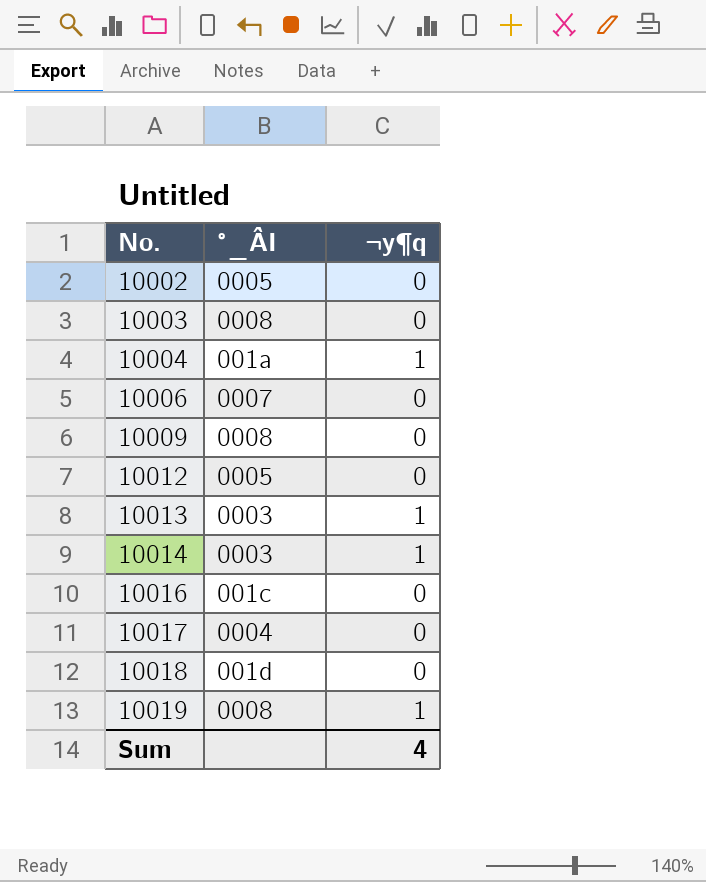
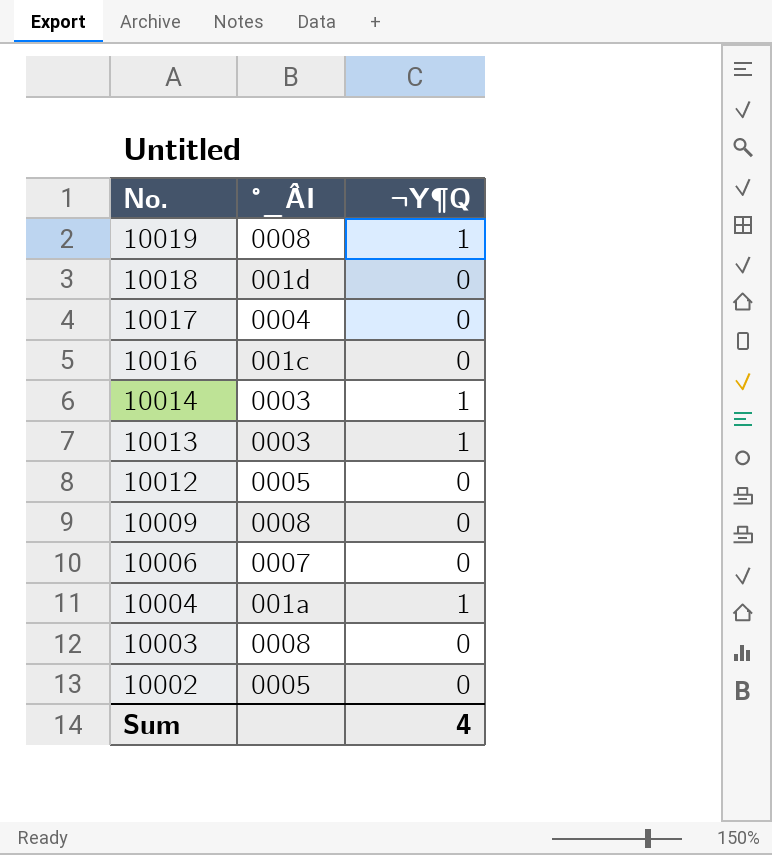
row order: No. ascending -> No. descending
column name: ¬y¶q -> ¬Y¶Q

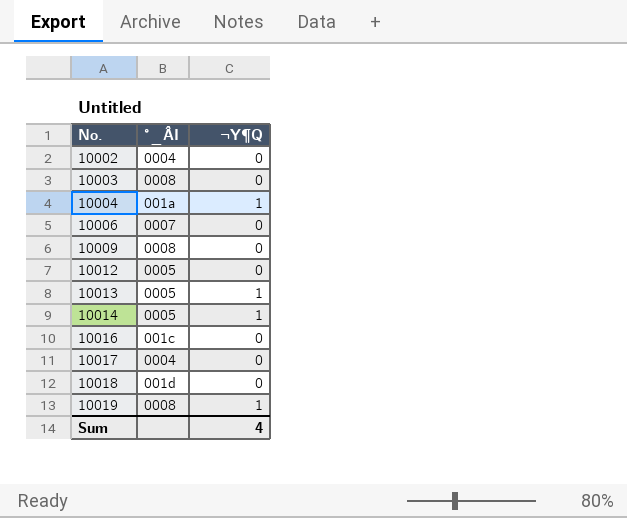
row order: No. descending -> No. ascending
10002 | °_ÂI: 0005 -> 0004
10013 | °_ÂI: 0003 -> 0005
10014 | °_ÂI: 0003 -> 0005

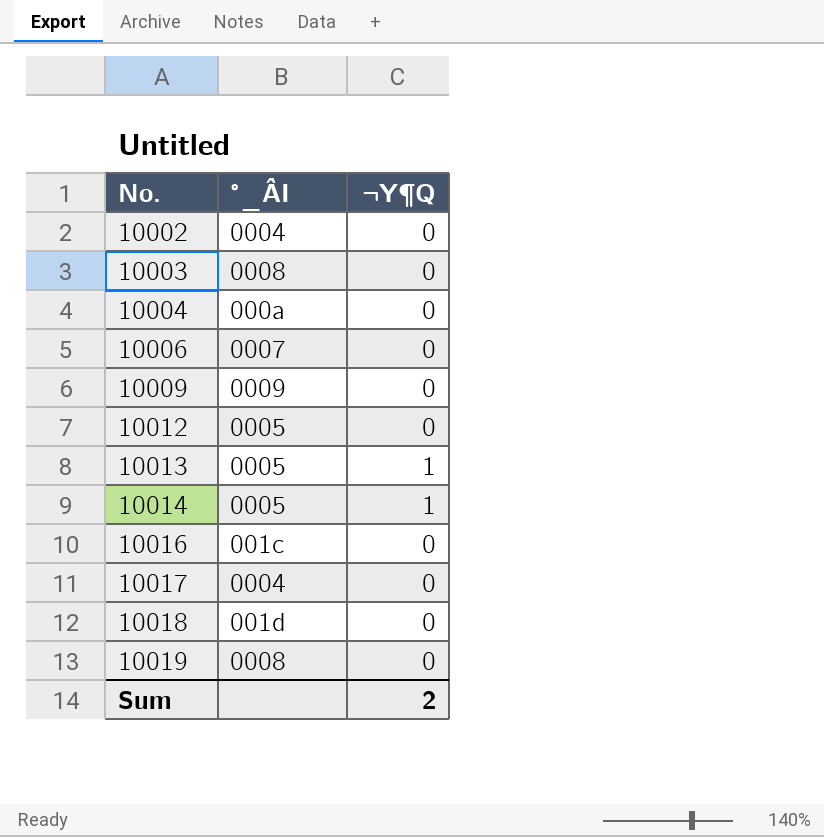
10004 | °_ÂI: 001a -> 000a
10004 | ¬Y¶Q: 1 -> 0
10009 | °_ÂI: 0008 -> 0009
10019 | ¬Y¶Q: 1 -> 0
Sum | ¬Y¶Q: 4 -> 2

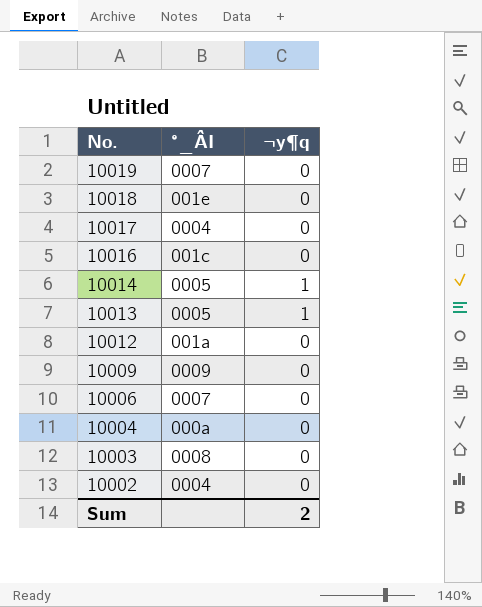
row order: No. ascending -> No. descending
column name: ¬Y¶Q -> ¬y¶q
10019 | °_ÂI: 0008 -> 0007
10018 | °_ÂI: 001d -> 001e
10012 | °_ÂI: 0005 -> 001a

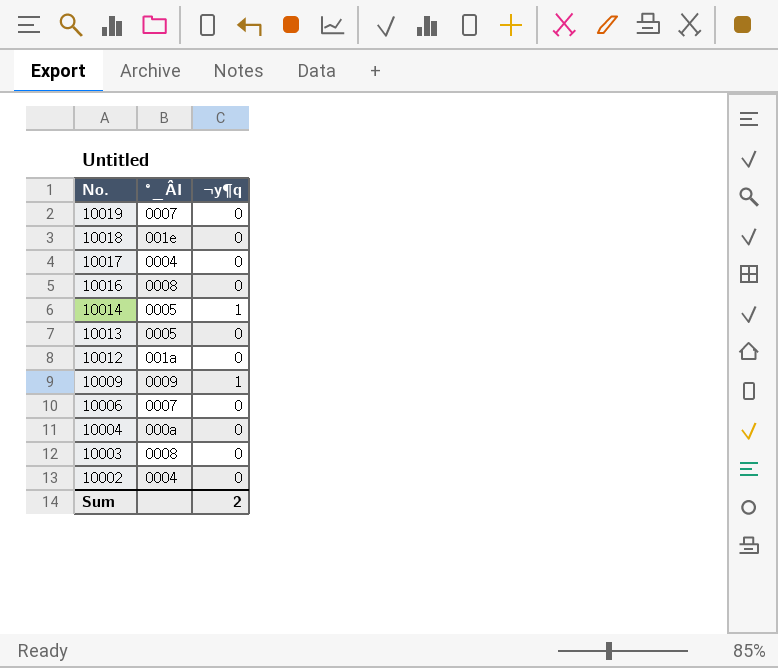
10016 | °_ÂI: 001c -> 0008
10013 | ¬y¶q: 1 -> 0
10009 | ¬y¶q: 0 -> 1

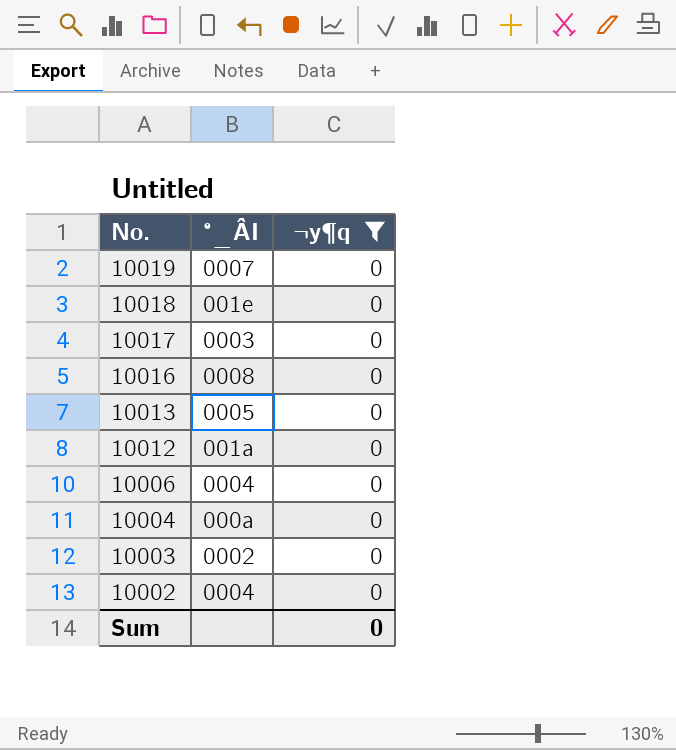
filter: none -> ¬y¶q = 0
10017 | °_ÂI: 0004 -> 0003
10006 | °_ÂI: 0007 -> 0004
10003 | °_ÂI: 0008 -> 0002
Sum | ¬y¶q: 2 -> 0

